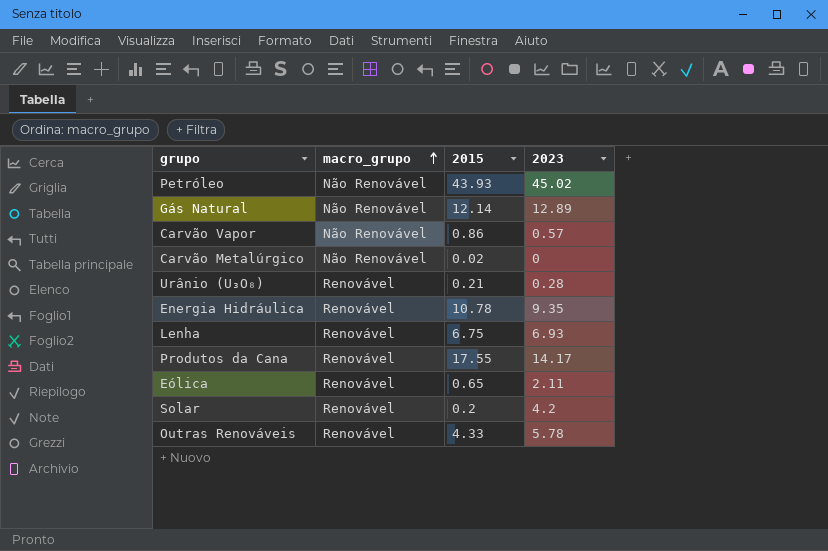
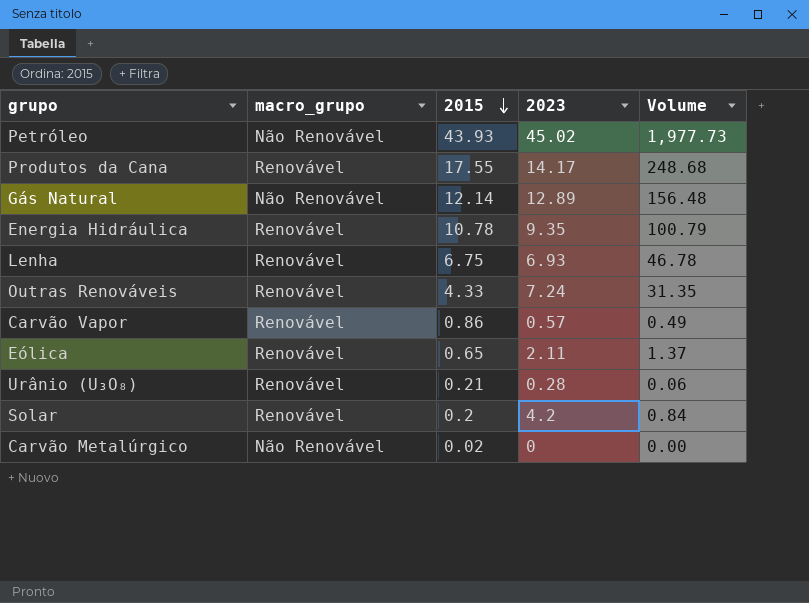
row order: macro_grupo ascending -> 2015 descending
column Volume | formula: none -> [2015] * [2023]
Outras Renováveis | 2023: 5.78 -> 7.24
Carvão Vapor | macro_grupo: Não Renovável -> Renovável

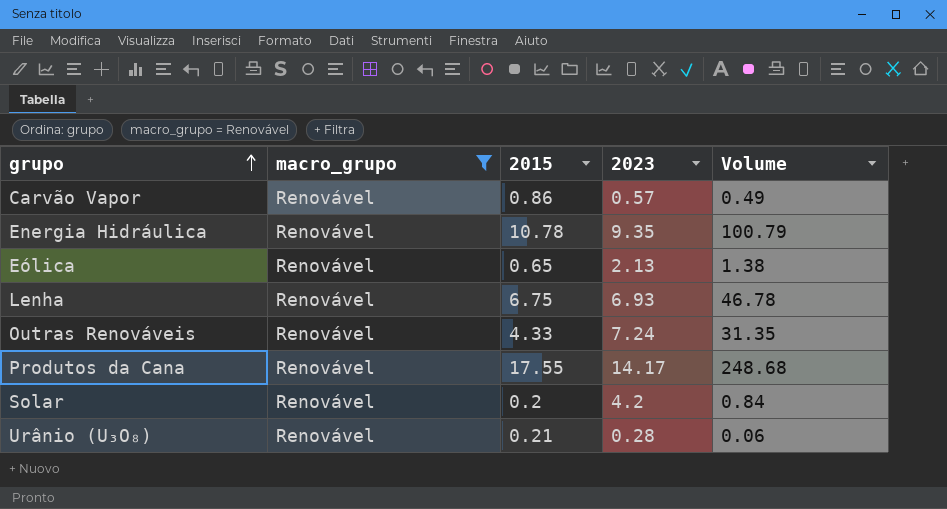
filter: none -> macro_grupo = Renovável
row order: 2015 descending -> grupo ascending
Eólica | 2023: 2.11 -> 2.13
Eólica | Volume: 1.37 -> 1.38

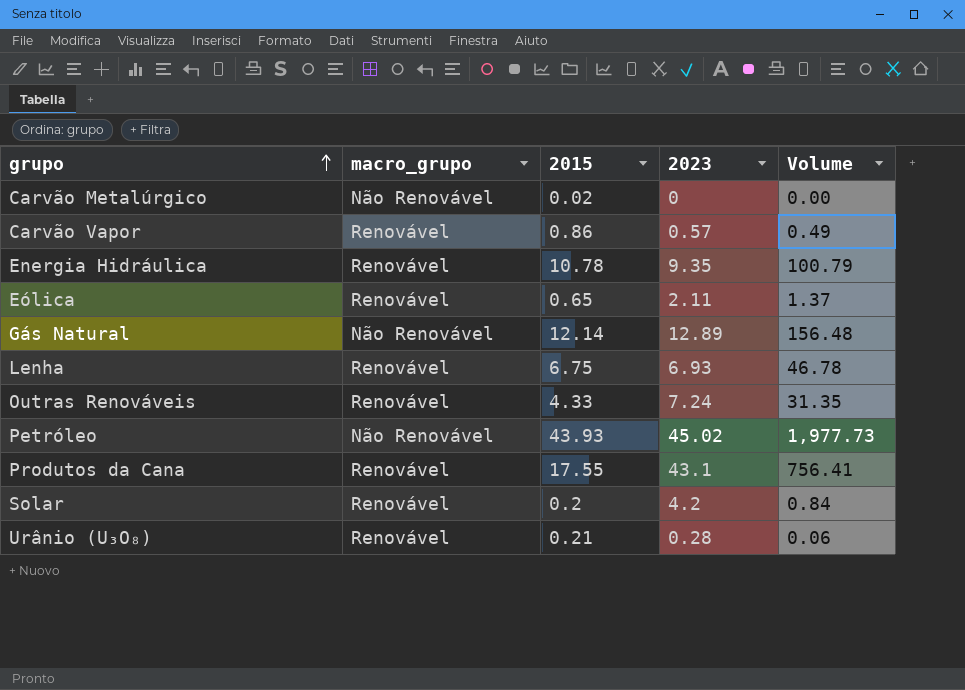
filter: macro_grupo = Renovável -> none
Eólica | 2023: 2.13 -> 2.11
Eólica | Volume: 1.38 -> 1.37
Produtos da Cana | 2023: 14.17 -> 43.1
Produtos da Cana | Volume: 248.68 -> 756.41

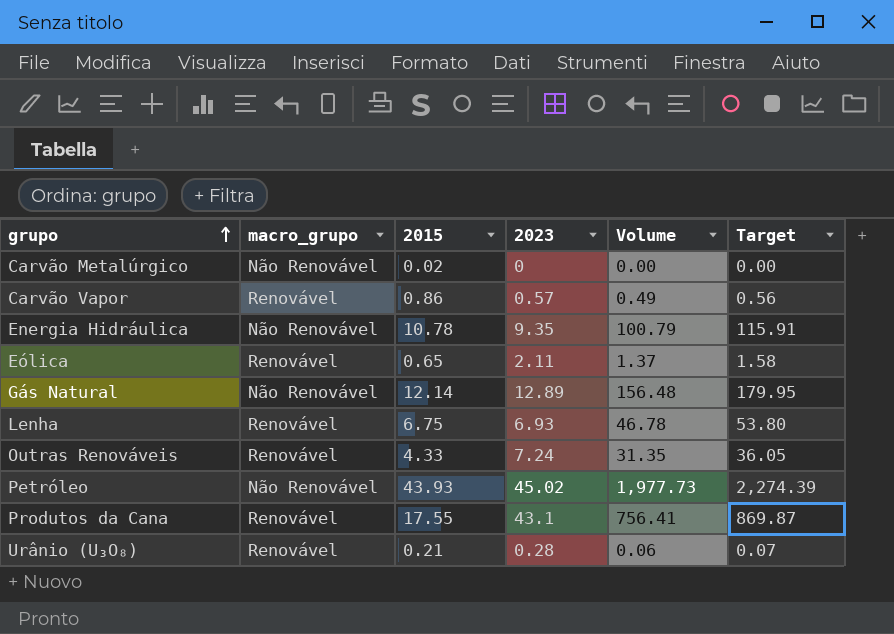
column Target | formula: none -> [Volume] * 1.15
row Solar: Renovável | 0.2 | 4.2 | 0.84 -> none
Energia Hidráulica | macro_grupo: Renovável -> Não Renovável

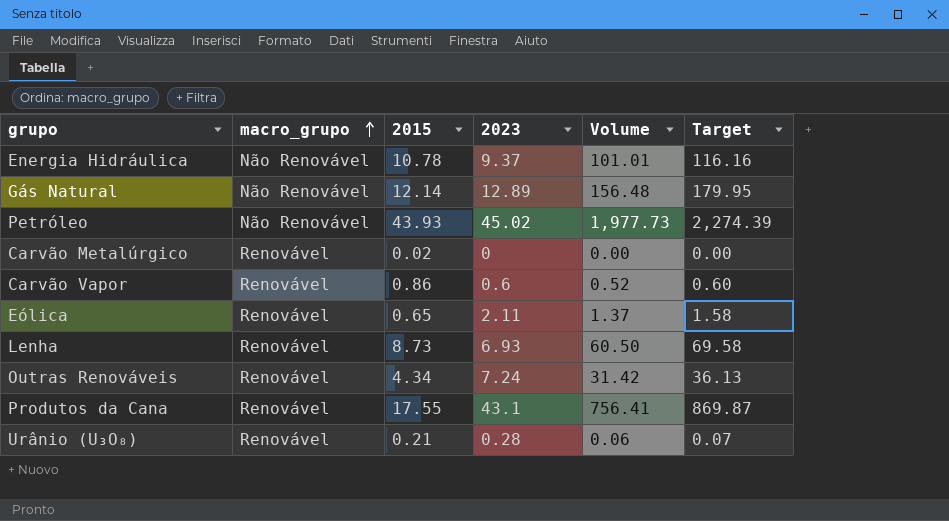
row order: grupo ascending -> macro_grupo ascending
Energia Hidráulica | 2023: 9.35 -> 9.37
Energia Hidráulica | Volume: 100.79 -> 101.01
Energia Hidráulica | Target: 115.91 -> 116.16
Carvão Metalúrgico | macro_grupo: Não Renovável -> Renovável
Carvão Vapor | 2023: 0.57 -> 0.6
Carvão Vapor | Volume: 0.49 -> 0.52
Carvão Vapor | Target: 0.56 -> 0.60
Lenha | 2015: 6.75 -> 8.73
Lenha | Volume: 46.78 -> 60.50
Lenha | Target: 53.80 -> 69.58
Outras Renováveis | 2015: 4.33 -> 4.34
Outras Renováveis | Volume: 31.35 -> 31.42
Outras Renováveis | Target: 36.05 -> 36.13

